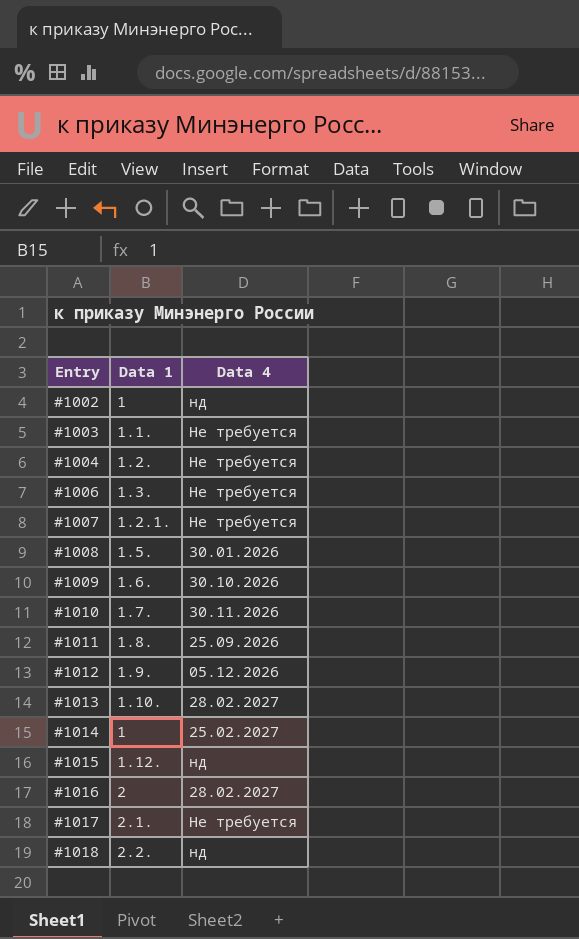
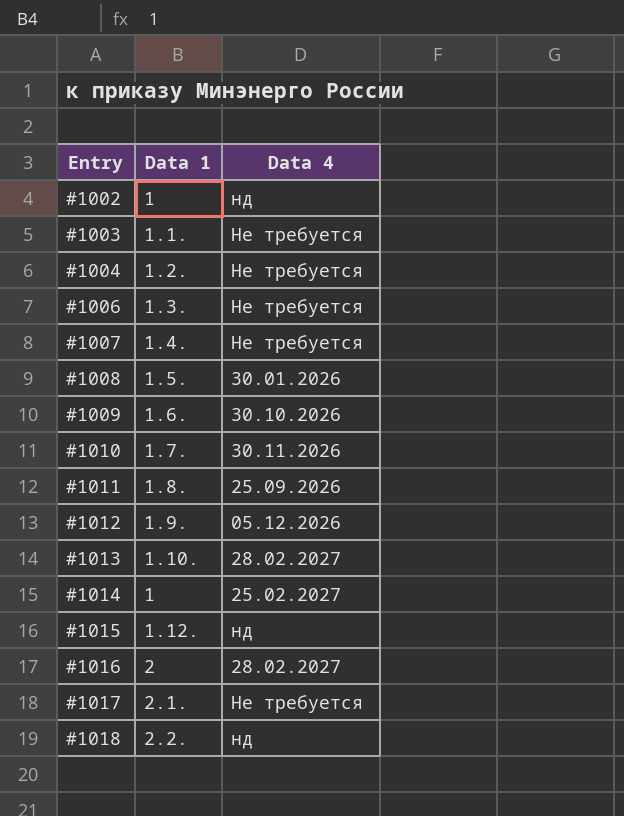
#1007 | Data 1: 1.2.1. -> 1.4.

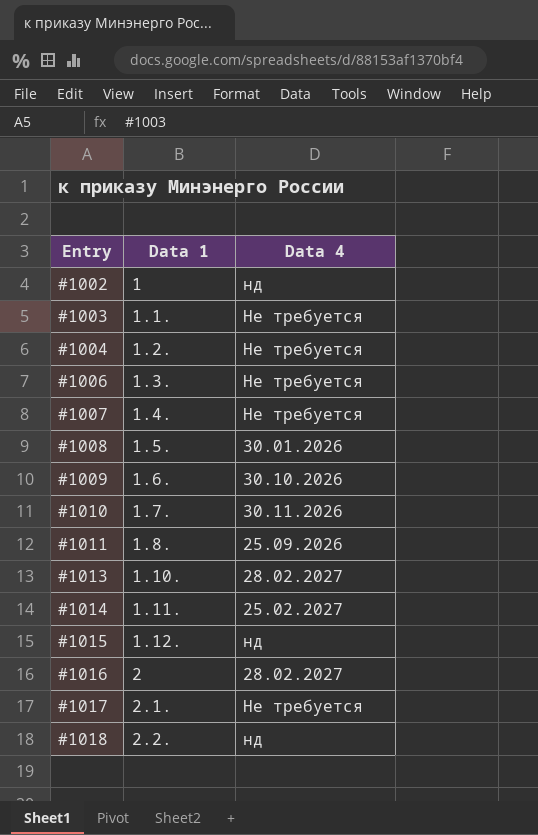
row #1012: 1.9. | 05.12.2026 -> none
#1014 | Data 1: 1 -> 1.11.

